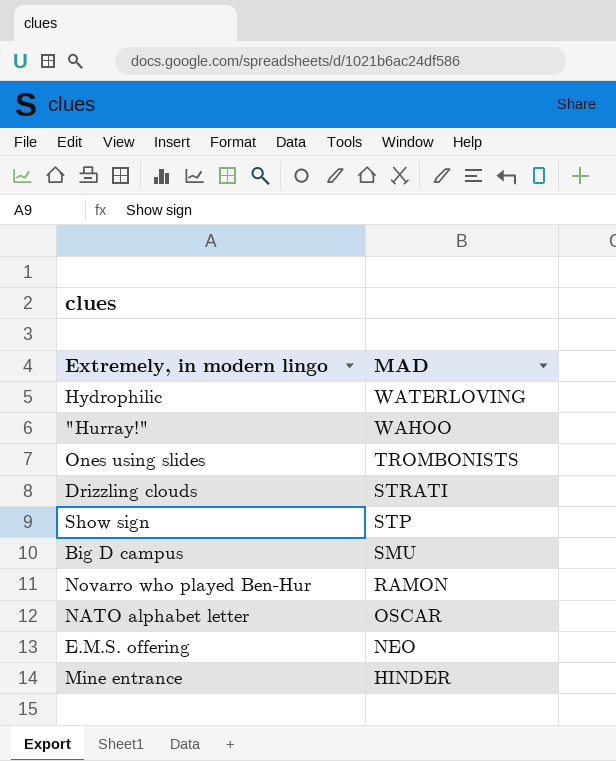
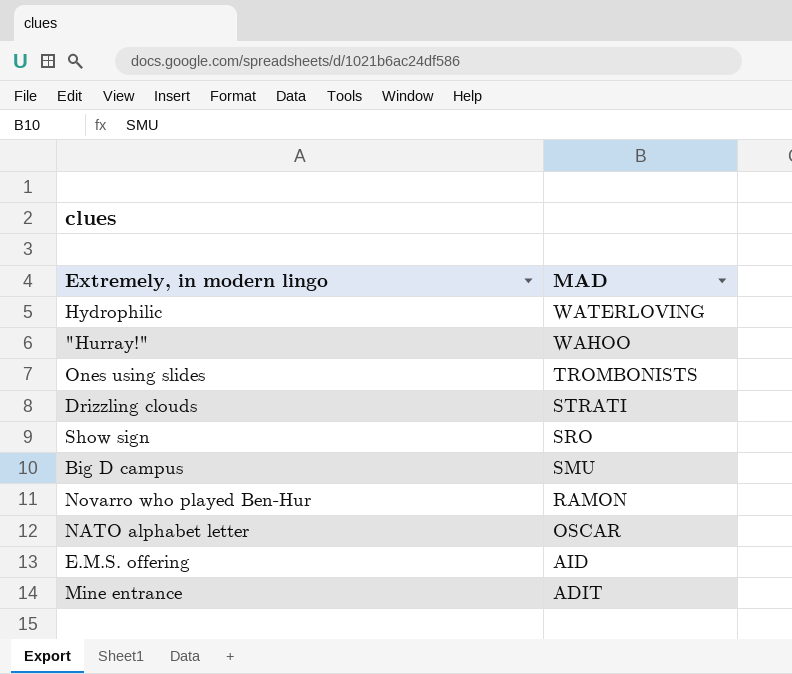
Show sign | MAD: STP -> SRO
E.M.S. offering | MAD: NEO -> AID
Mine entrance | MAD: HINDER -> ADIT

